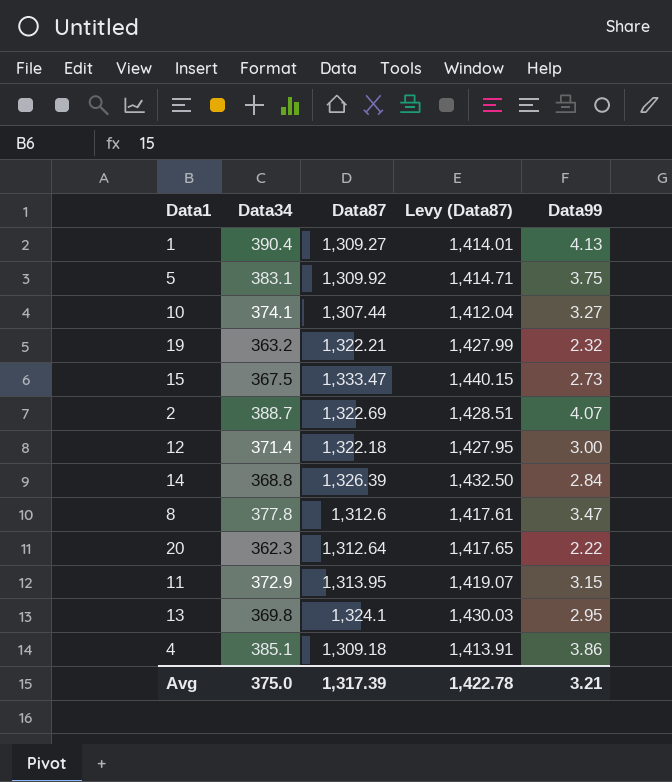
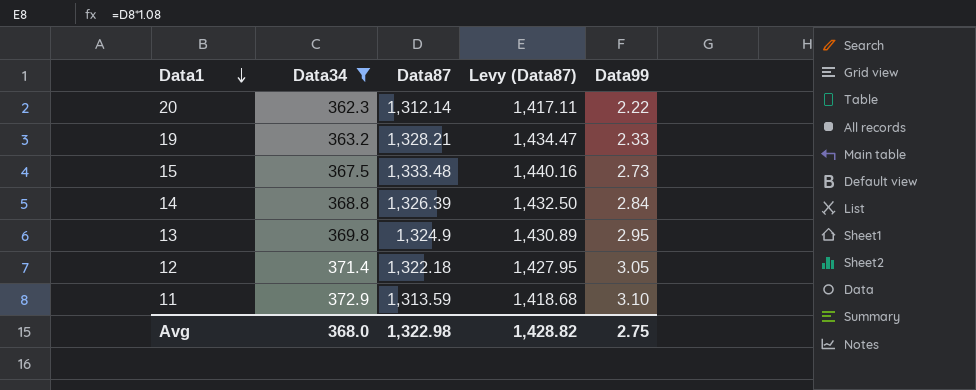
filter: none -> Data34 <= 372.9
row order: none -> Data1 descending
20 | Data87: 1,312.64 -> 1,312.14
20 | Levy (Data87): 1,417.65 -> 1,417.11
19 | Data87: 1,322.21 -> 1,328.21
19 | Levy (Data87): 1,427.99 -> 1,434.47
19 | Data99: 2.32 -> 2.33
15 | Data87: 1,333.47 -> 1,333.48
15 | Levy (Data87): 1,440.15 -> 1,440.16
13 | Data87: 1,324.1 -> 1,324.9
13 | Levy (Data87): 1,430.03 -> 1,430.89
12 | Data99: 3.00 -> 3.05
11 | Data87: 1,313.95 -> 1,313.59
11 | Levy (Data87): 1,419.07 -> 1,418.68
11 | Data99: 3.15 -> 3.10
Avg | Data34: 375.0 -> 368.0
Avg | Data87: 1,317.39 -> 1,322.98
Avg | Levy (Data87): 1,422.78 -> 1,428.82
Avg | Data99: 3.21 -> 2.75

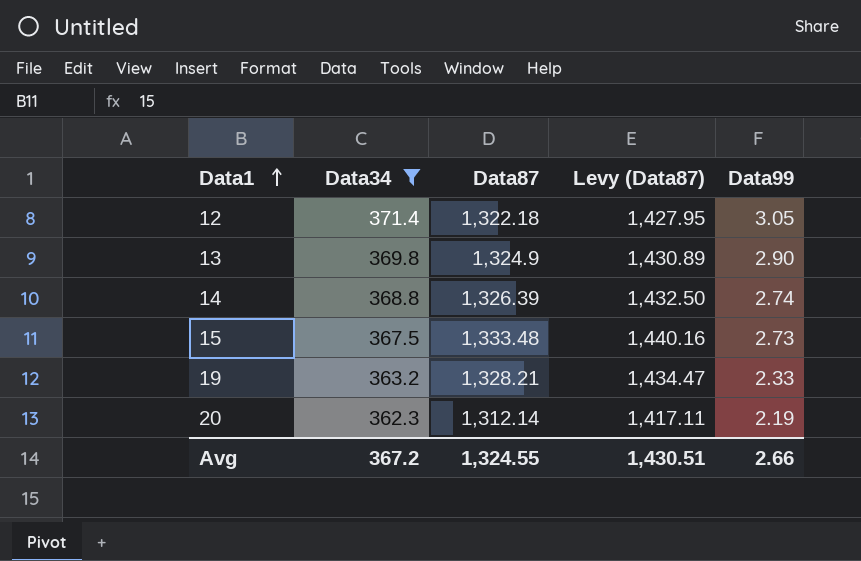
row order: Data1 descending -> Data1 ascending
row 11: 372.9 | 1,313.59 | 1,418.68 | 3.10 -> none
13 | Data99: 2.95 -> 2.90
14 | Data99: 2.84 -> 2.74
20 | Data99: 2.22 -> 2.19
Avg | Data34: 368.0 -> 367.2
Avg | Data87: 1,322.98 -> 1,324.55
Avg | Levy (Data87): 1,428.82 -> 1,430.51
Avg | Data99: 2.75 -> 2.66

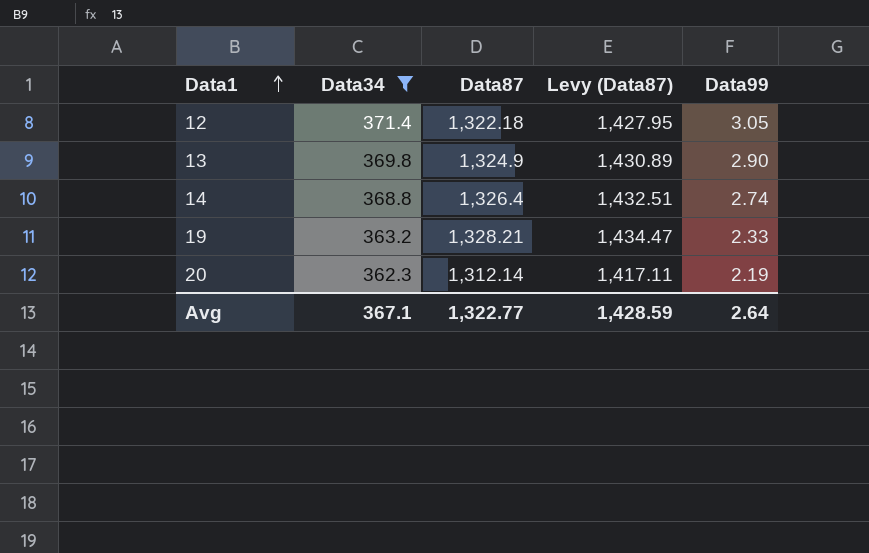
row 15: 367.5 | 1,333.48 | 1,440.16 | 2.73 -> none
14 | Data87: 1,326.39 -> 1,326.4
14 | Levy (Data87): 1,432.50 -> 1,432.51
Avg | Data34: 367.2 -> 367.1
Avg | Data87: 1,324.55 -> 1,322.77
Avg | Levy (Data87): 1,430.51 -> 1,428.59
Avg | Data99: 2.66 -> 2.64

